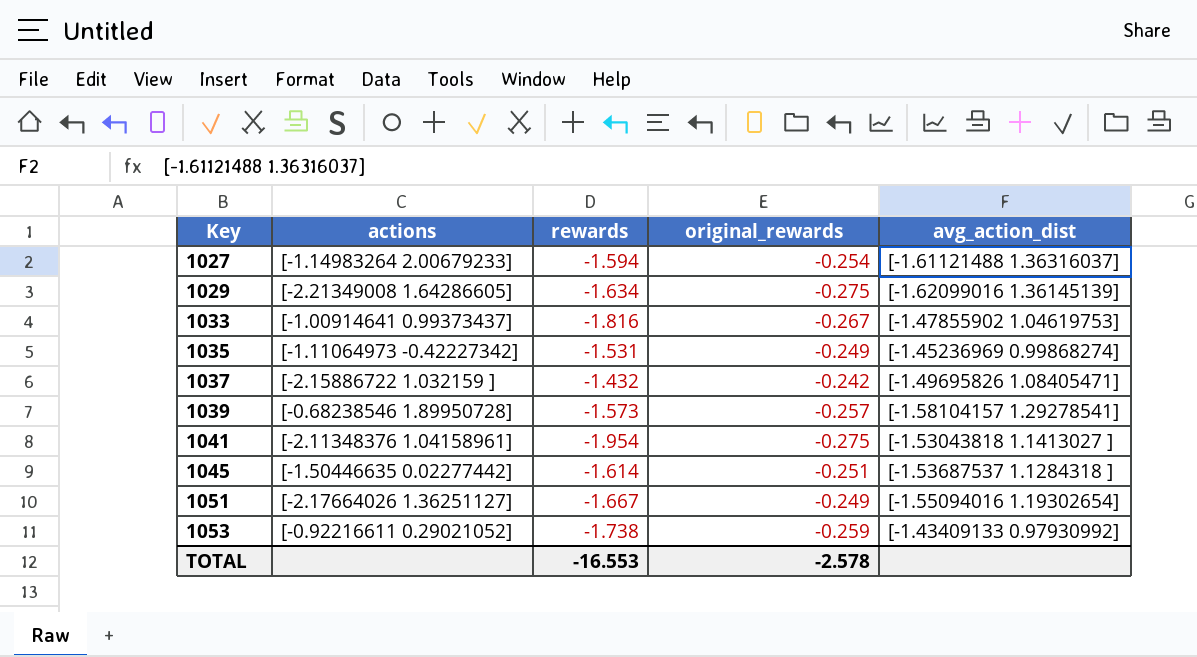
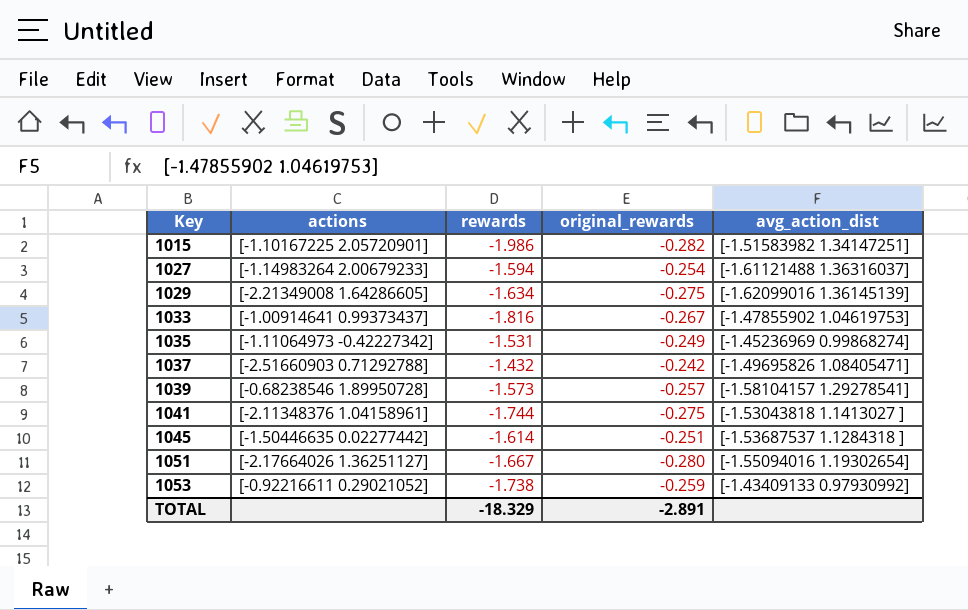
row 1015: none -> [-1.10167225 2.05720901] | -1.986 | -0.282 | [-1.51583982 1.34147251]
1037 | actions: [-2.15886722 1.032159 ] -> [-2.51660903 0.71292788]
1041 | rewards: -1.954 -> -1.744
1051 | original_rewards: -0.249 -> -0.280
TOTAL | rewards: -16.553 -> -18.329
TOTAL | original_rewards: -2.578 -> -2.891

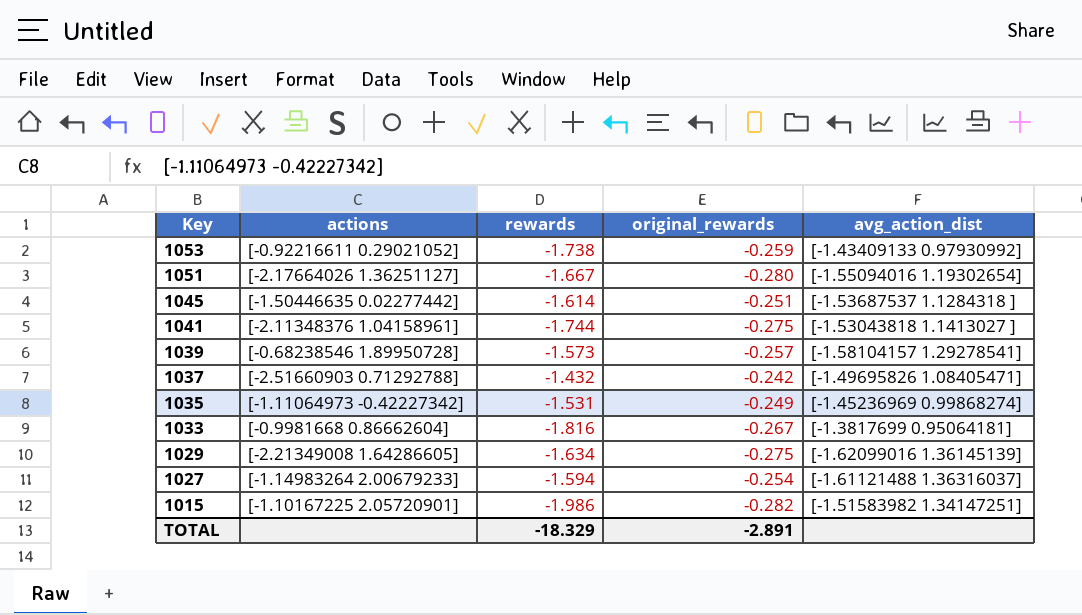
row order: Key ascending -> Key descending
1033 | actions: [-1.00914641 0.99373437] -> [-0.9981668 0.86662604]
1033 | avg_action_dist: [-1.47855902 1.04619753] -> [-1.3817699 0.95064181]

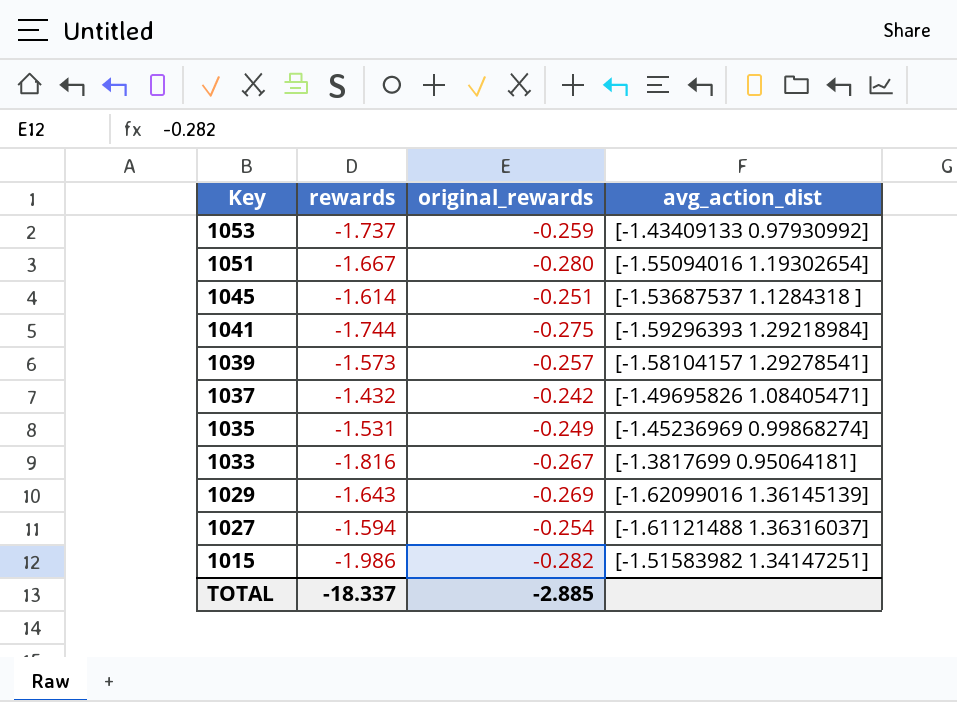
column actions | position: 2 -> none
1053 | rewards: -1.738 -> -1.737
1041 | avg_action_dist: [-1.53043818 1.1413027 ] -> [-1.59296393 1.29218984]
1029 | rewards: -1.634 -> -1.643
1029 | original_rewards: -0.275 -> -0.269
TOTAL | rewards: -18.329 -> -18.337
TOTAL | original_rewards: -2.891 -> -2.885

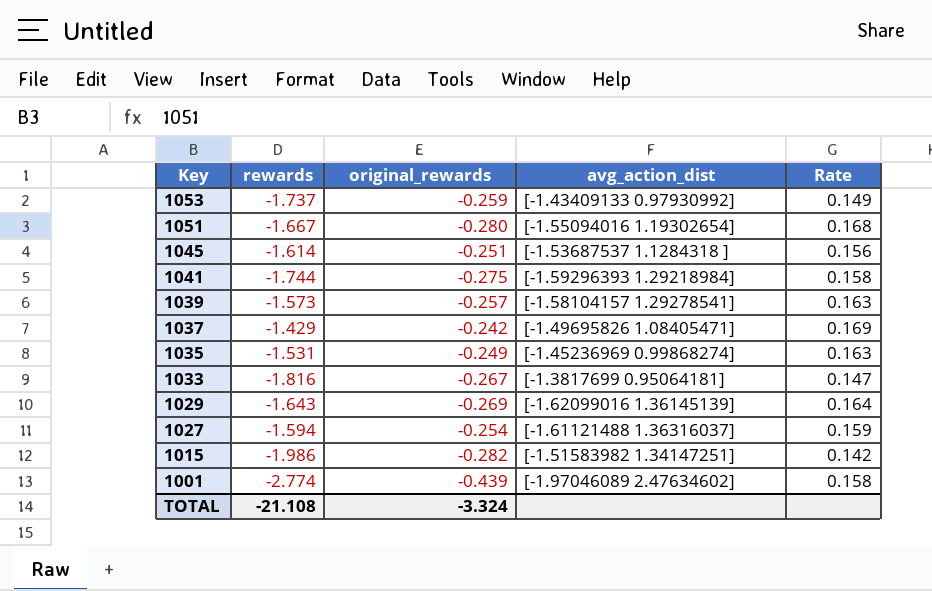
column Rate | formula: none -> [original_rewards] / [rewards]
1037 | rewards: -1.432 -> -1.429
row 1001: none -> -2.774 | -0.439 | [-1.97046089 2.47634602] | 0.158
TOTAL | rewards: -18.337 -> -21.108
TOTAL | original_rewards: -2.885 -> -3.324

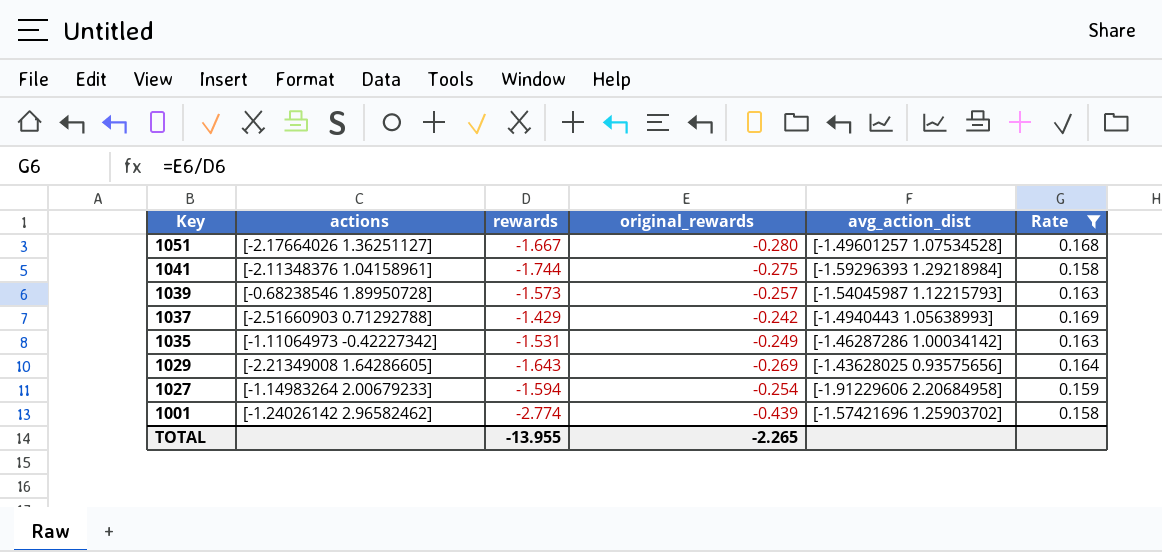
filter: none -> Rate >= 0.158
column actions | position: none -> 2
1051 | avg_action_dist: [-1.55094016 1.19302654] -> [-1.49601257 1.07534528]
1039 | avg_action_dist: [-1.58104157 1.29278541] -> [-1.54045987 1.12215793]
1037 | avg_action_dist: [-1.49695826 1.08405471] -> [-1.4940443 1.05638993]
1035 | avg_action_dist: [-1.45236969 0.99868274] -> [-1.46287286 1.00034142]
1029 | avg_action_dist: [-1.62099016 1.36145139] -> [-1.43628025 0.93575656]
1027 | avg_action_dist: [-1.61121488 1.36316037] -> [-1.91229606 2.20684958]
1001 | avg_action_dist: [-1.97046089 2.47634602] -> [-1.57421696 1.25903702]
TOTAL | rewards: -21.108 -> -13.955
TOTAL | original_rewards: -3.324 -> -2.265

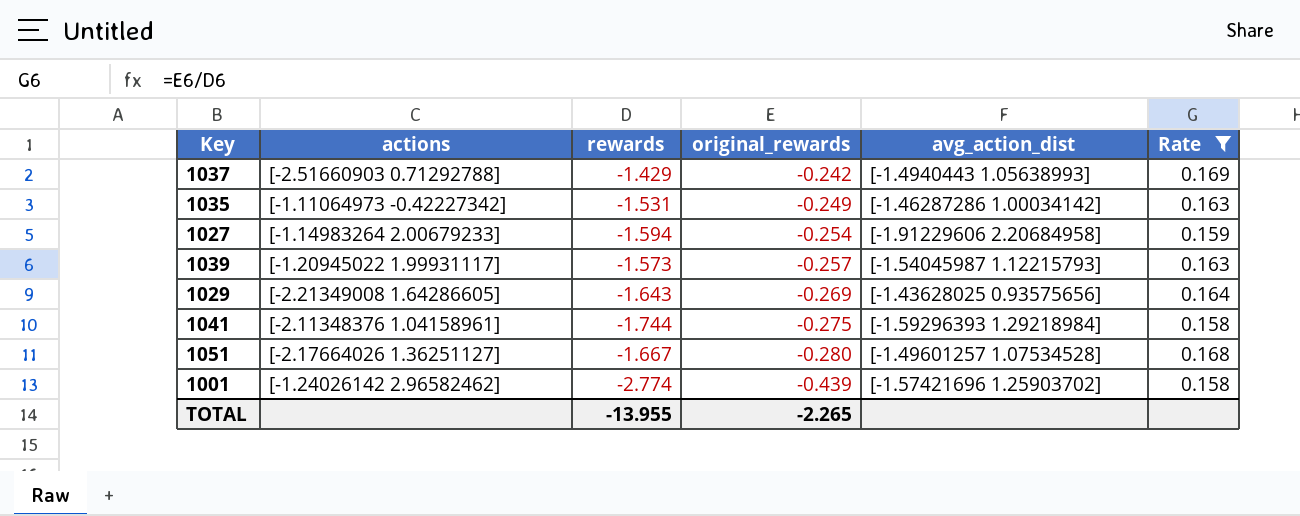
row order: Key descending -> original_rewards descending
1039 | actions: [-0.68238546 1.89950728] -> [-1.20945022 1.99931117]

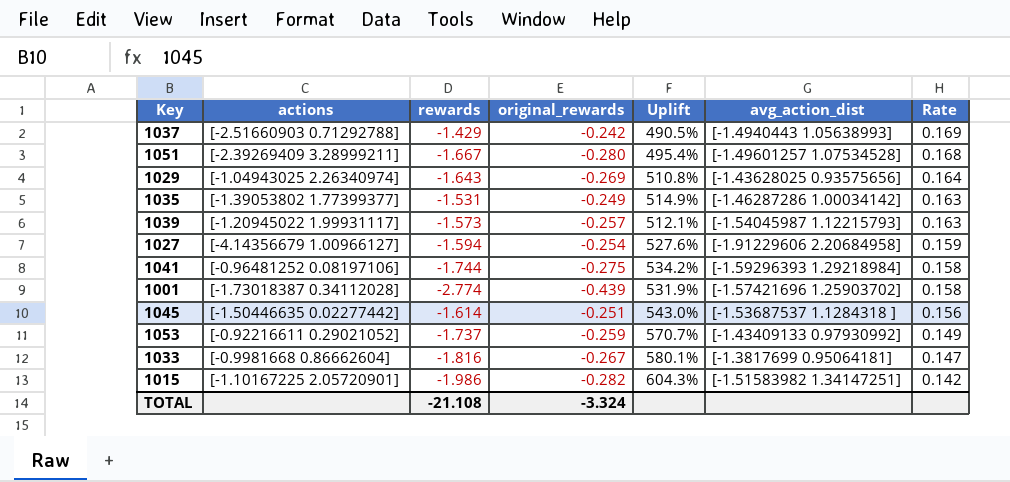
filter: Rate >= 0.158 -> none
row order: original_rewards descending -> Rate descending
column Uplift | formula: none -> ([rewards] - [original_rewards]) / [original_rewards]
1051 | actions: [-2.17664026 1.36251127] -> [-2.39269409 3.28999211]
1029 | actions: [-2.21349008 1.64286605] -> [-1.04943025 2.26340974]
1035 | actions: [-1.11064973 -0.42227342] -> [-1.39053802 1.77399377]
1027 | actions: [-1.14983264 2.00679233] -> [-4.14356679 1.00966127]
1041 | actions: [-2.11348376 1.04158961] -> [-0.96481252 0.08197106]
1001 | actions: [-1.24026142 2.96582462] -> [-1.73018387 0.34112028]
TOTAL | rewards: -13.955 -> -21.108
TOTAL | original_rewards: -2.265 -> -3.324

